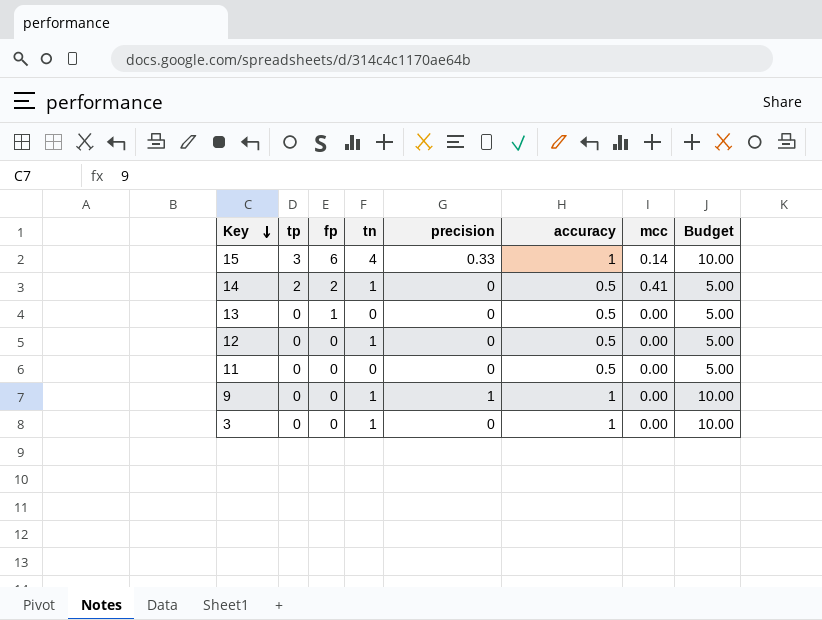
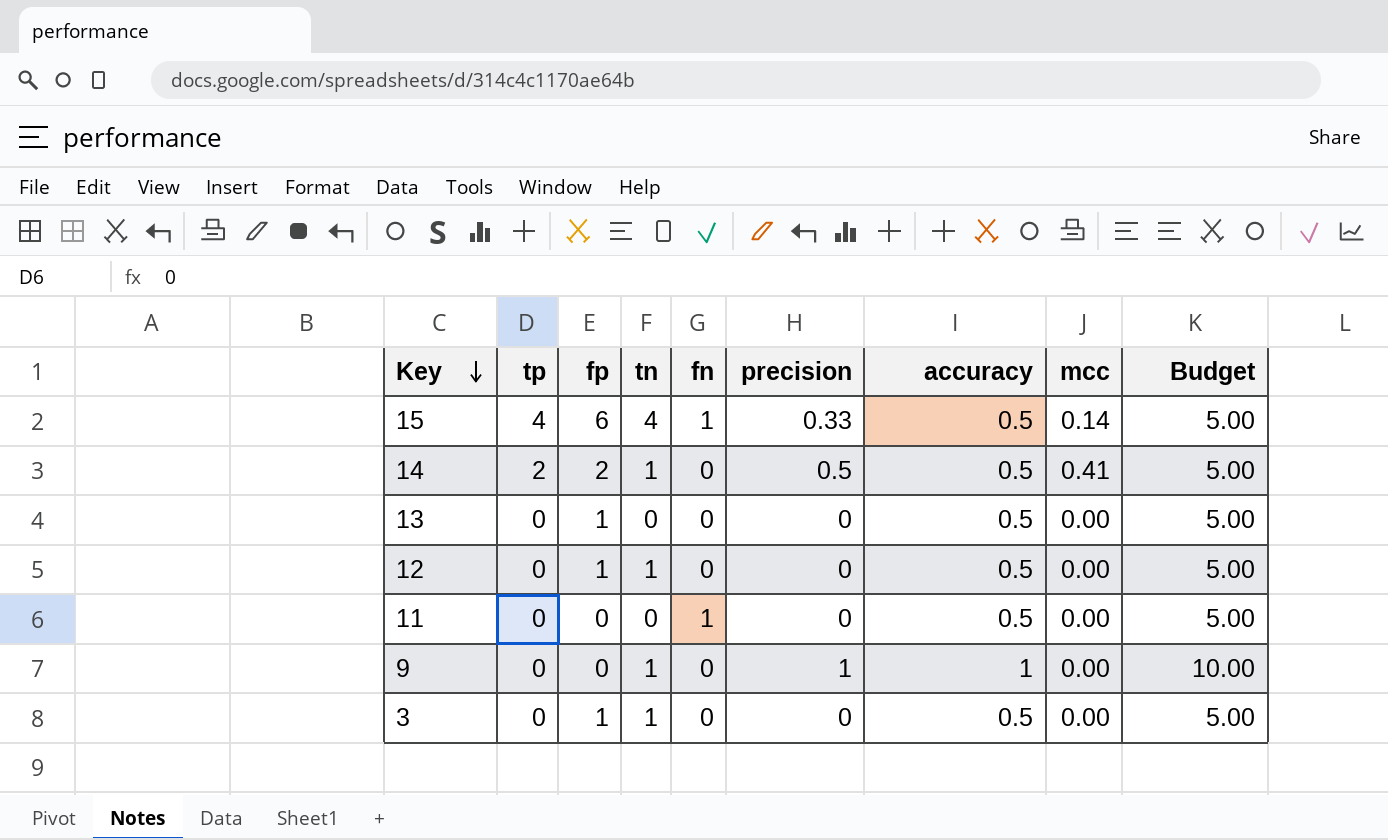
column fn | position: none -> 5
15 | tp: 3 -> 4
15 | accuracy: 1 -> 0.5
15 | Budget: 10.00 -> 5.00
14 | precision: 0 -> 0.5
12 | fp: 0 -> 1
3 | fp: 0 -> 1
3 | accuracy: 1 -> 0.5
3 | Budget: 10.00 -> 5.00

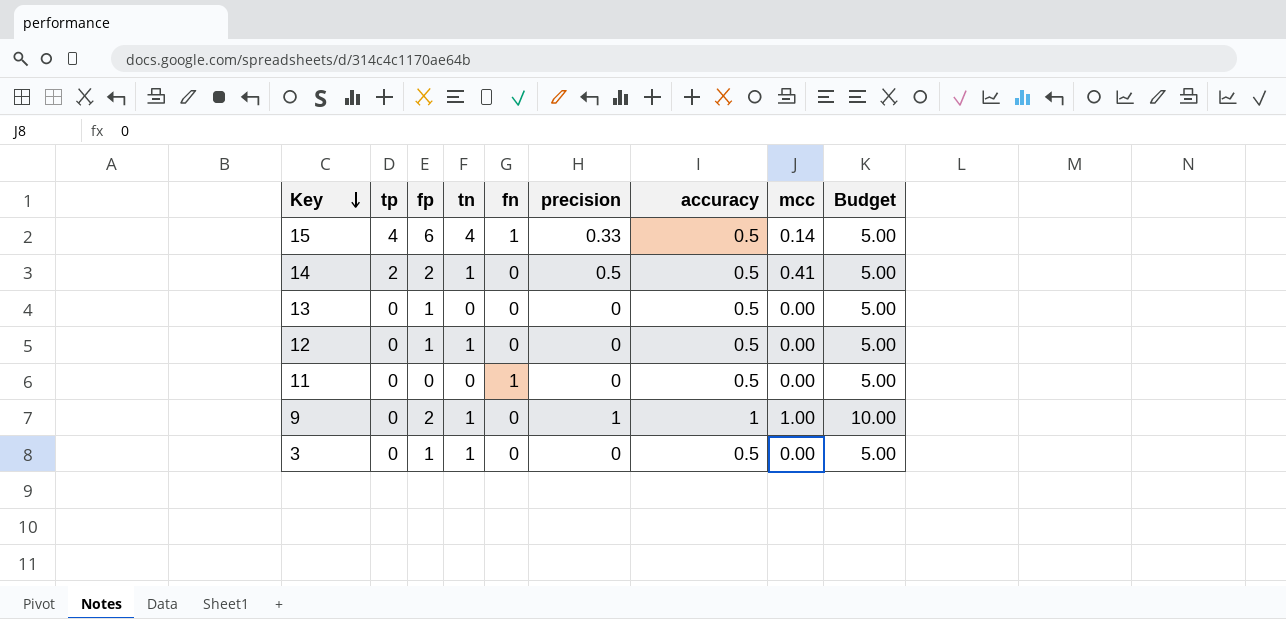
9 | fp: 0 -> 2
9 | mcc: 0.00 -> 1.00

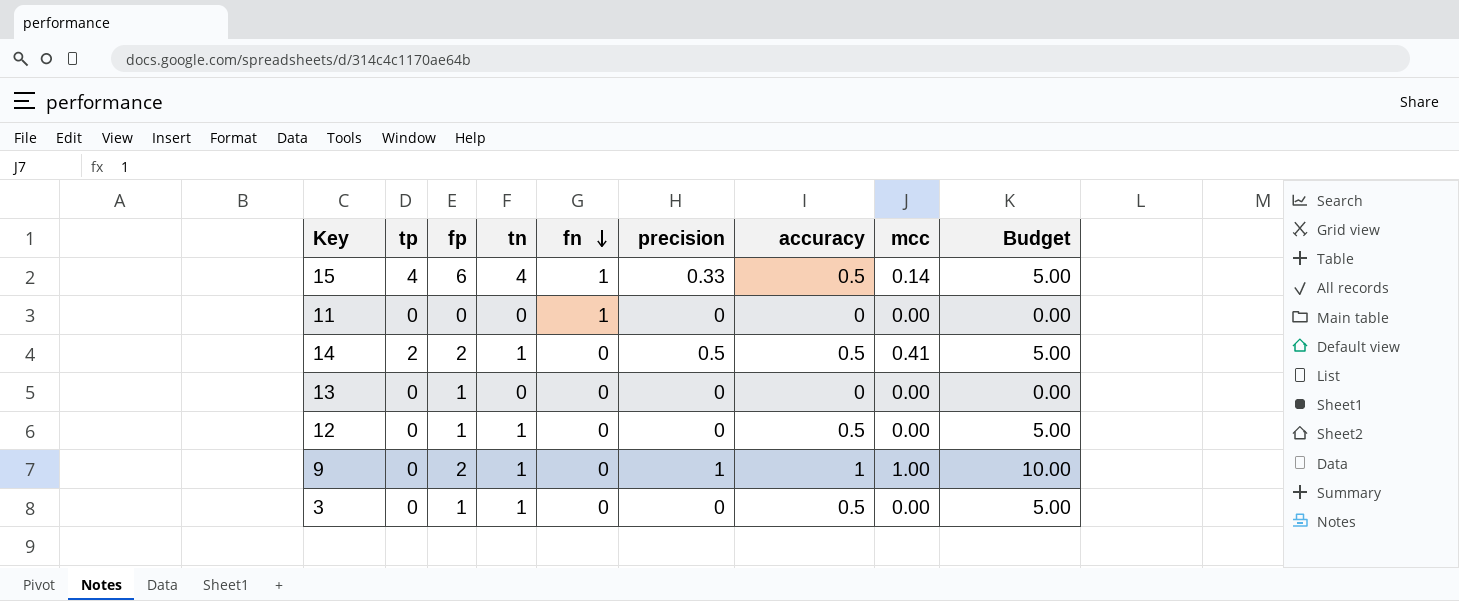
row order: Key descending -> fn descending
11 | accuracy: 0.5 -> 0
11 | Budget: 5.00 -> 0.00
13 | accuracy: 0.5 -> 0
13 | Budget: 5.00 -> 0.00

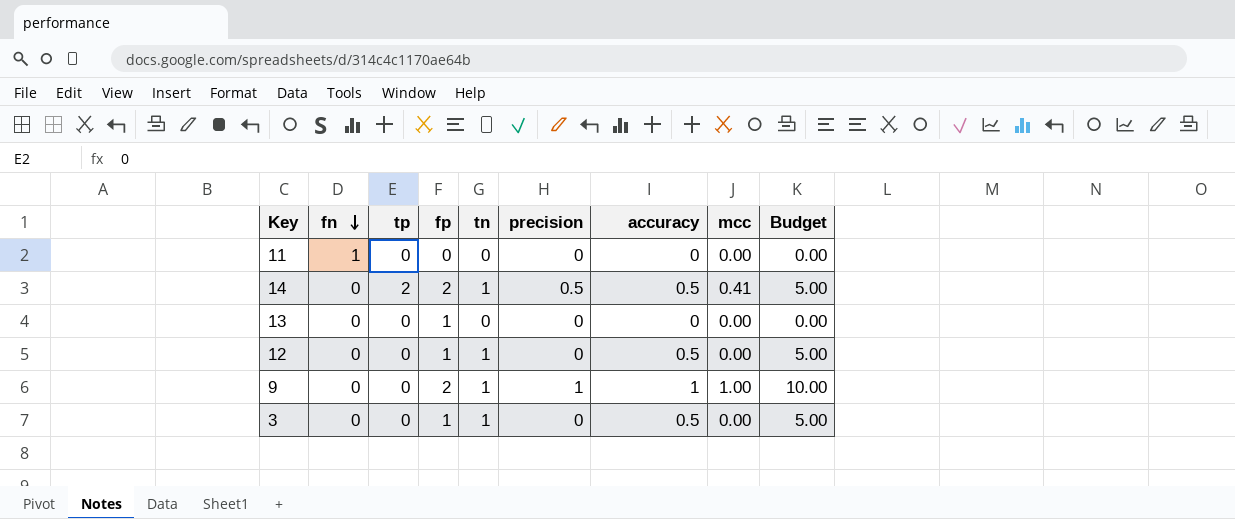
column fn | position: 5 -> 2
row 15: 4 | 6 | 4 | 1 | 0.33 | 0.5 | 0.14 | 5.00 -> none

